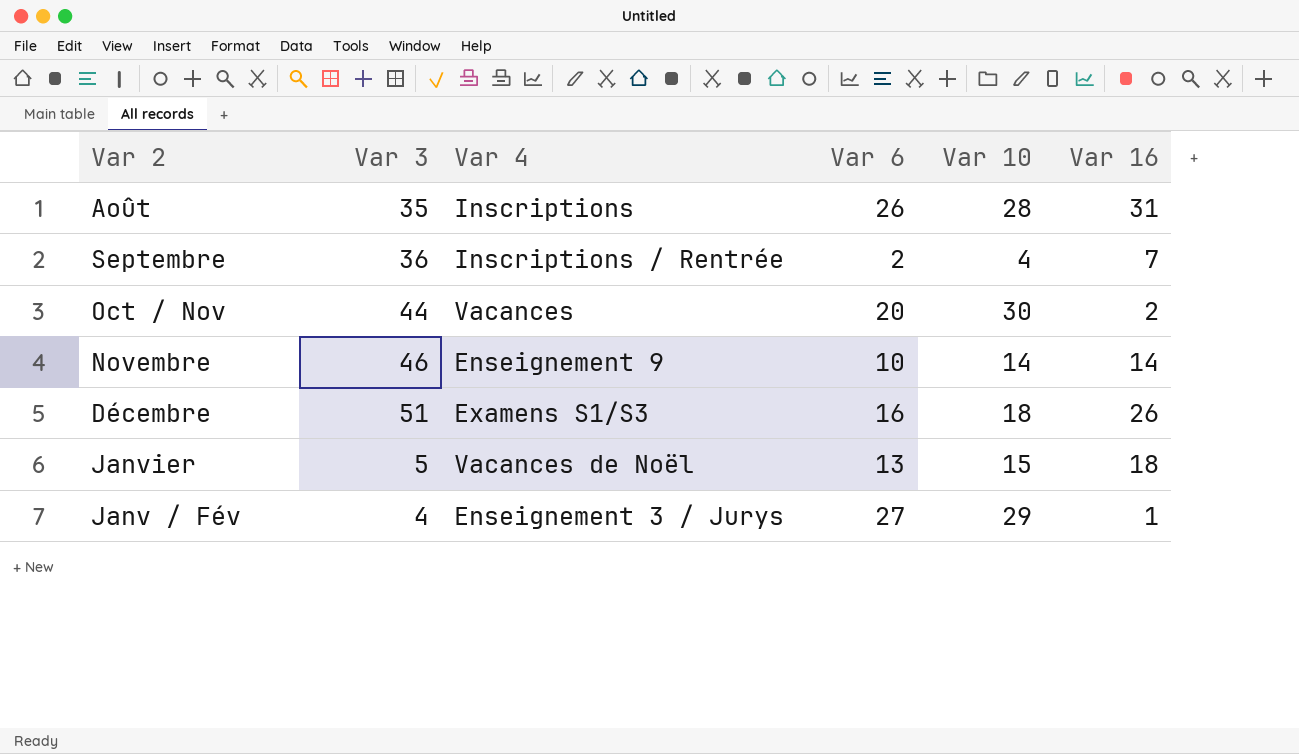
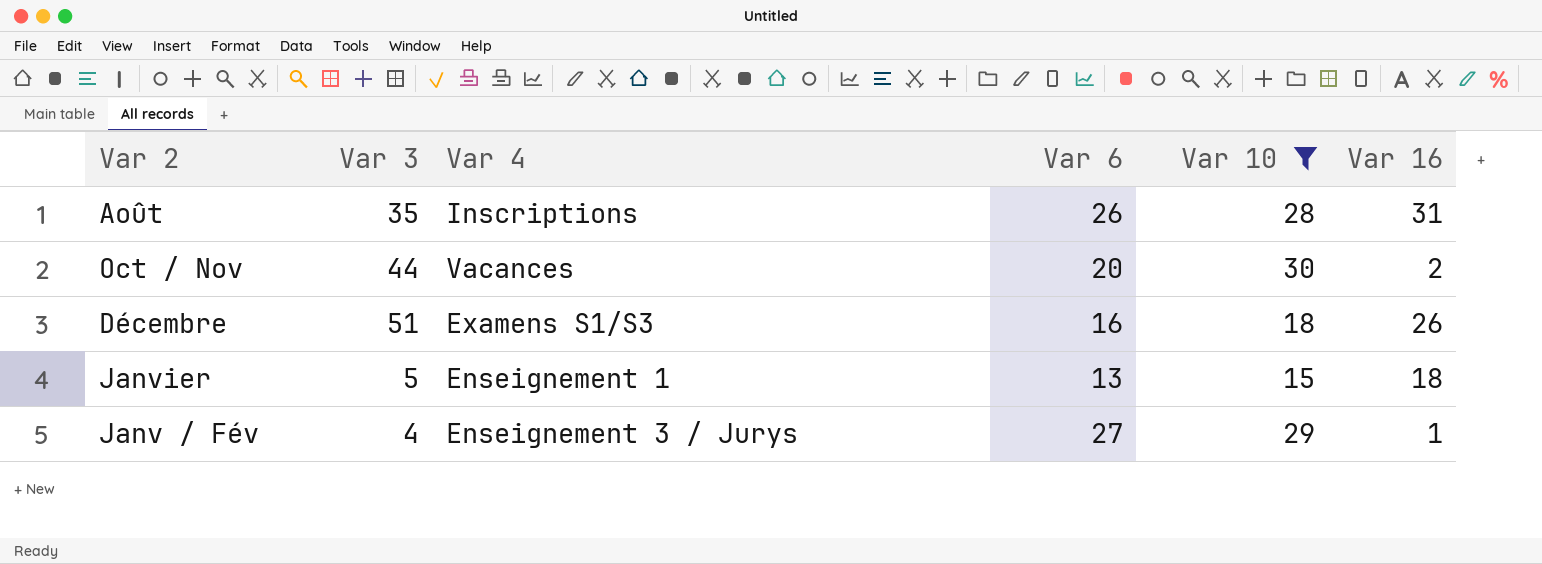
filter: none -> Var 10 >= 15
Janvier | Var 4: Vacances de Noël -> Enseignement 1

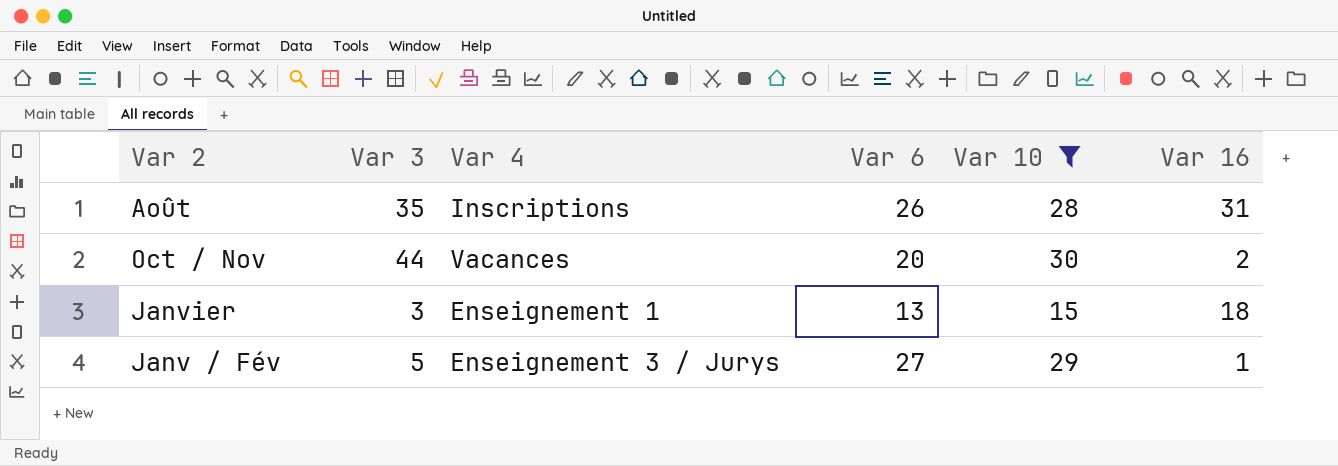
row Décembre: 51 | Examens S1/S3 | 16 | 18 | 26 -> none
Janvier | Var 3: 5 -> 3
Janv / Fév | Var 3: 4 -> 5

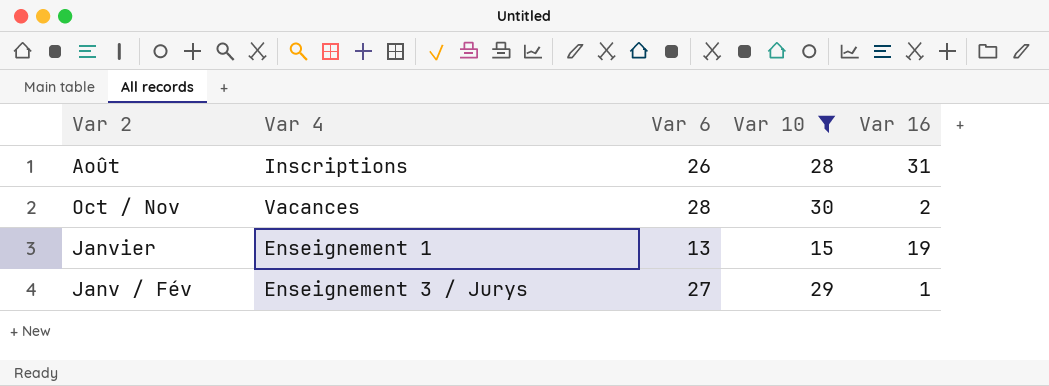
column Var 3 | position: 2 -> none
Oct / Nov | Var 6: 20 -> 28
Janvier | Var 16: 18 -> 19

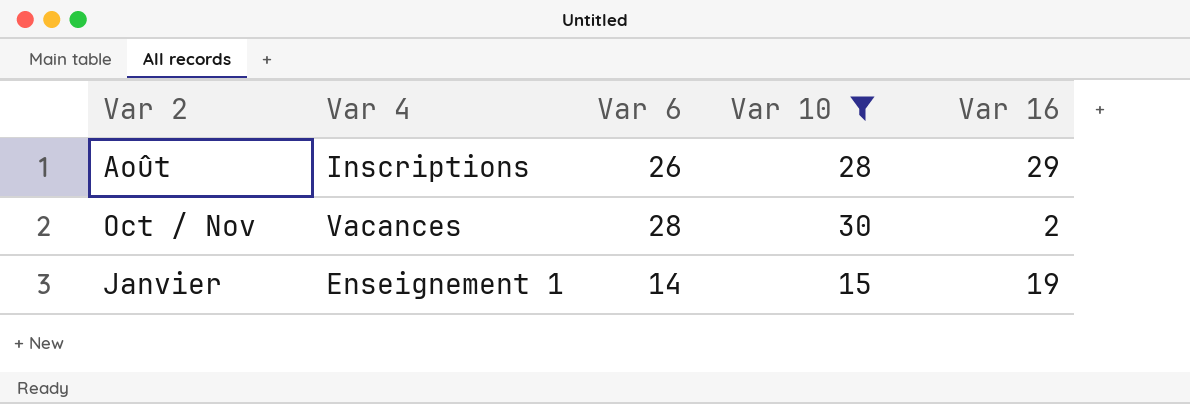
row Janv / Fév: Enseignement 3 / Jurys | 27 | 29 | 1 -> none
Août | Var 16: 31 -> 29
Janvier | Var 6: 13 -> 14

